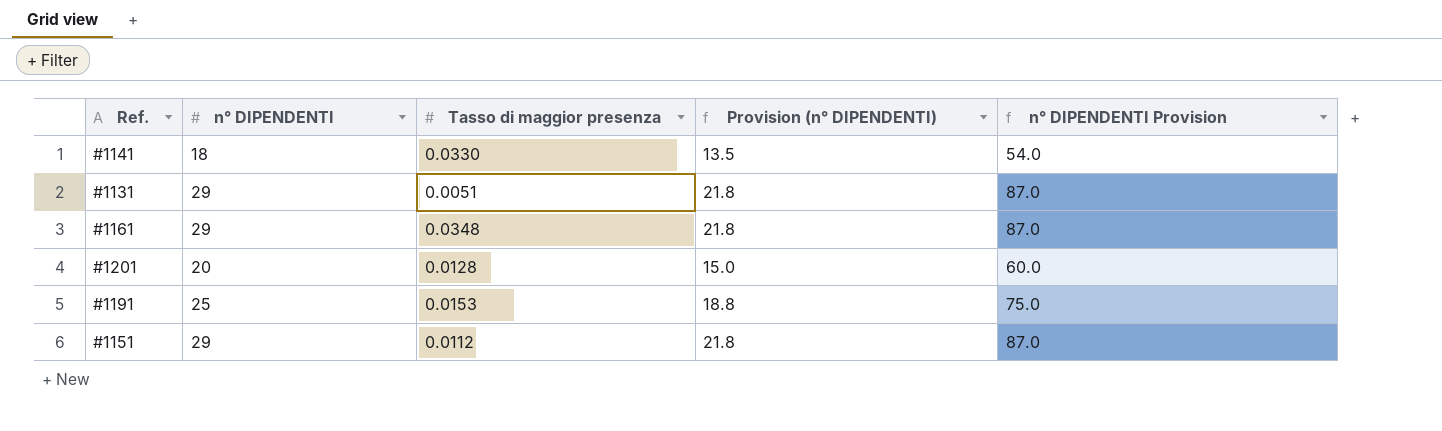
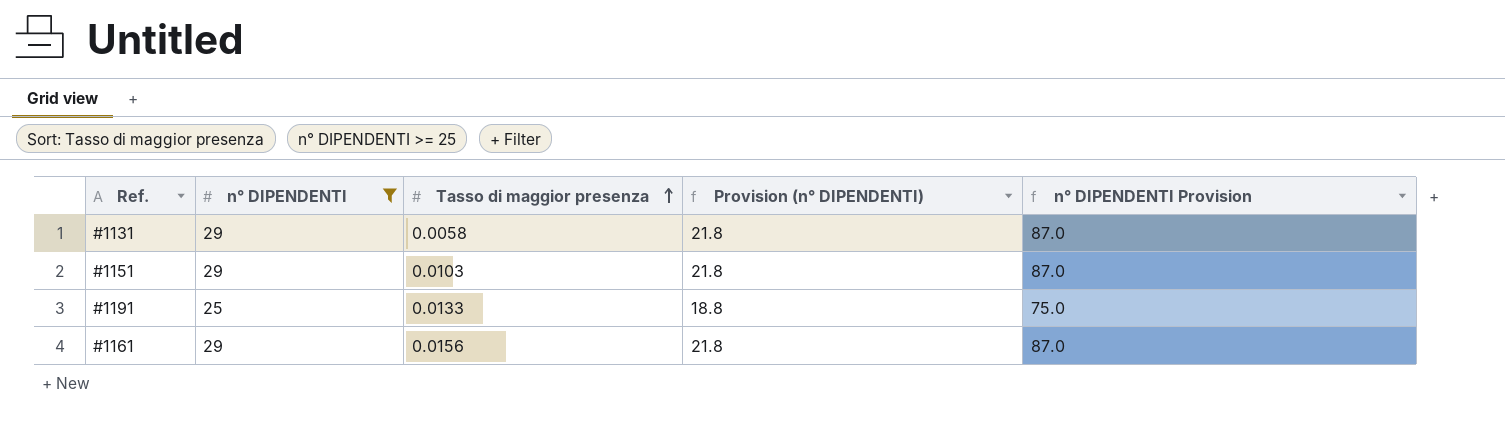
filter: none -> n° DIPENDENTI >= 25
row order: none -> Tasso di maggior presenza ascending
#1131 | Tasso di maggior presenza: 0.0051 -> 0.0058
#1151 | Tasso di maggior presenza: 0.0112 -> 0.0103
#1191 | Tasso di maggior presenza: 0.0153 -> 0.0133
#1161 | Tasso di maggior presenza: 0.0348 -> 0.0156

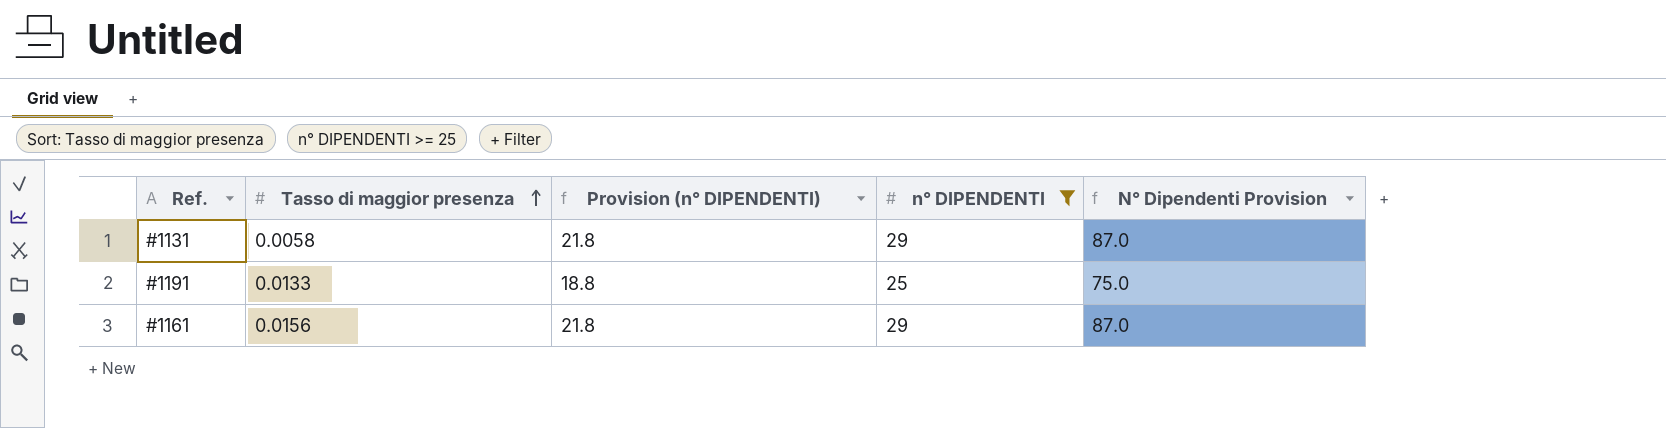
column n° DIPENDENTI | position: 2 -> 4
column name: n° DIPENDENTI Provision -> N° Dipendenti Provision
row #1151: 29 | 0.0103 | 21.8 | 87.0 -> none

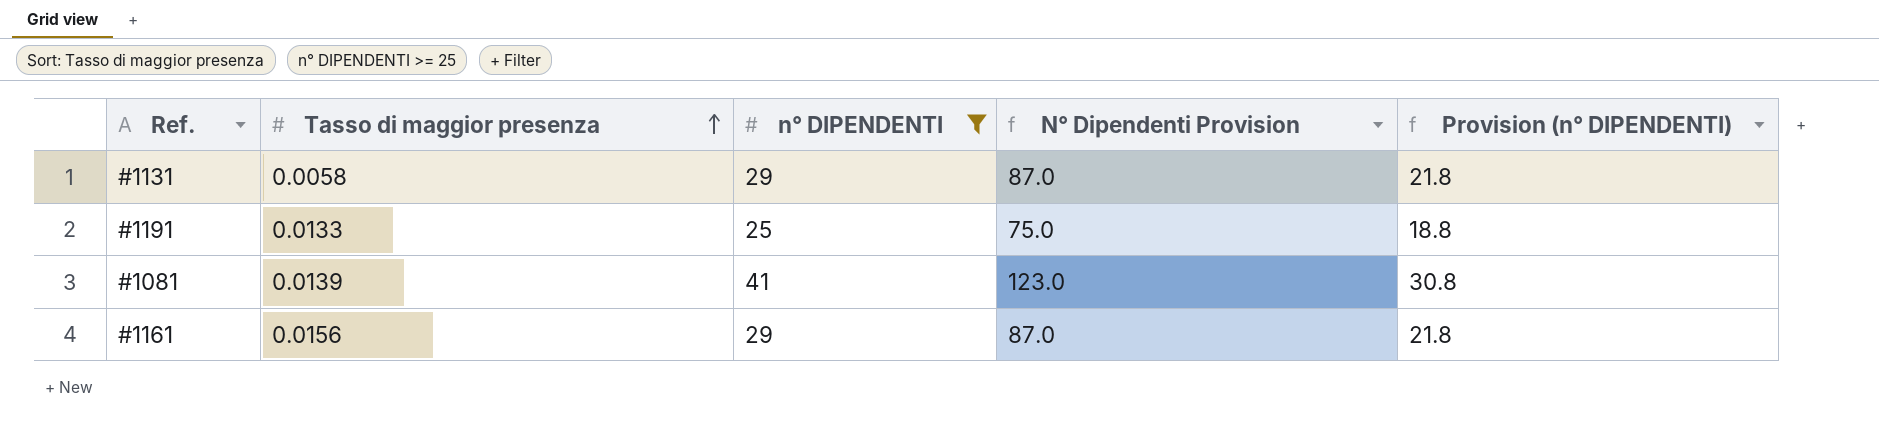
column Provision (n° DIPENDENTI) | position: 3 -> 5
row #1081: none -> 0.0139 | 41 | 123.0 | 30.8

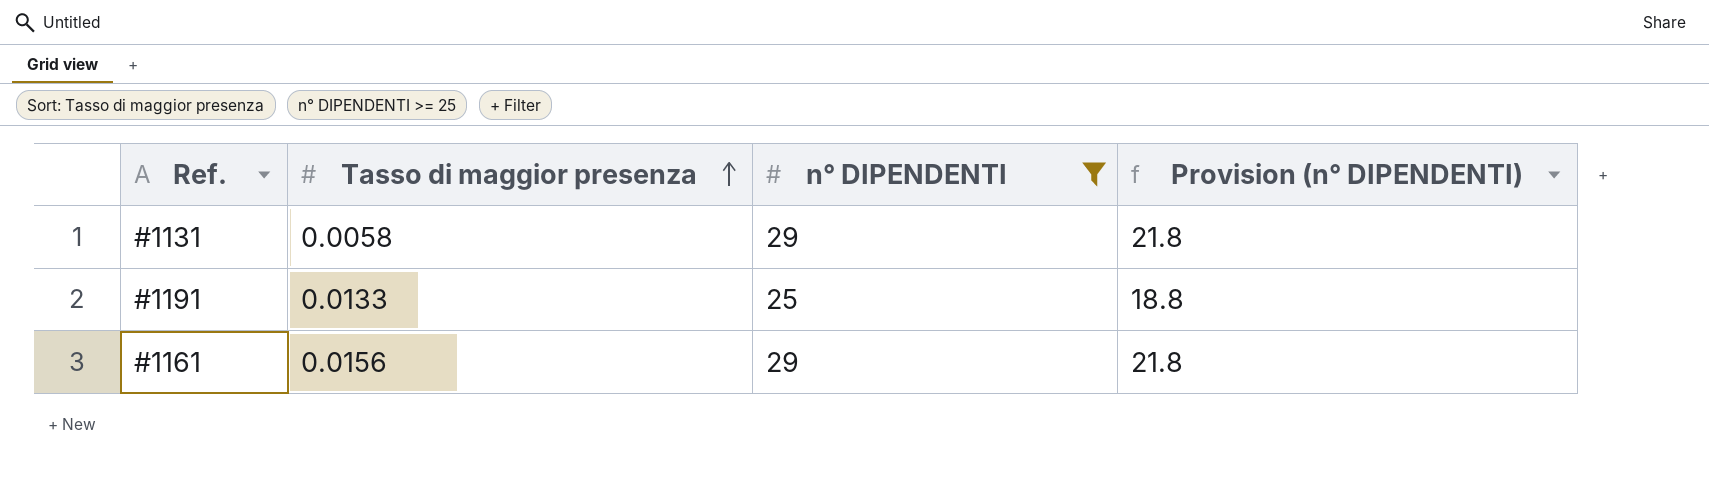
column N° Dipendenti Provision | formula: [n° DIPENDENTI] * 3 -> none
row #1081: 0.0139 | 41 | 123.0 | 30.8 -> none

